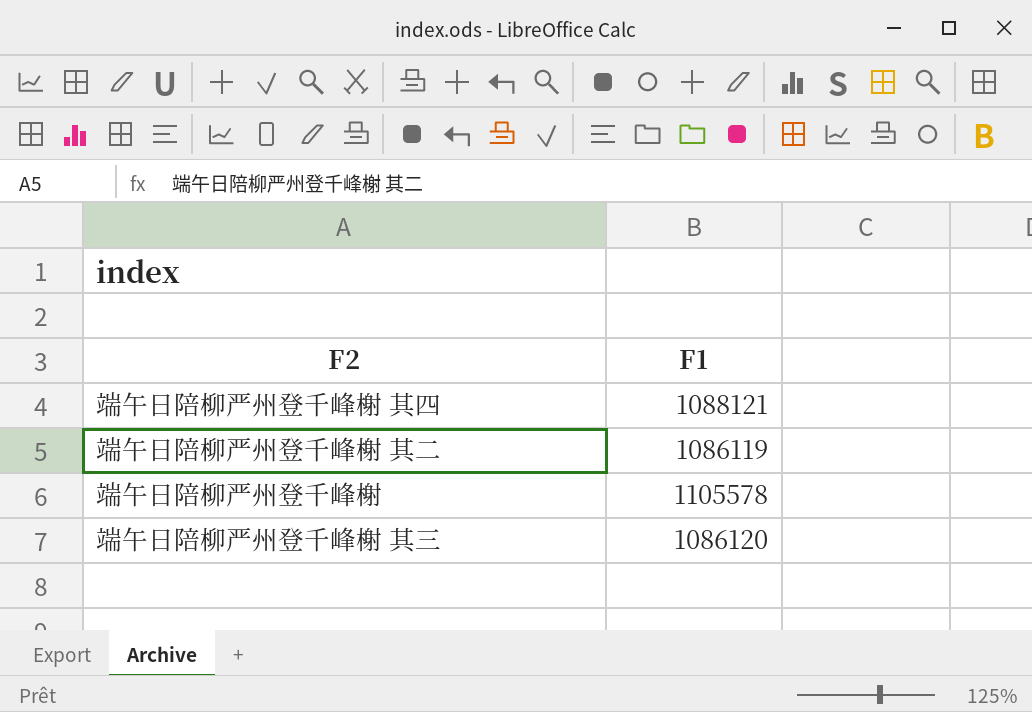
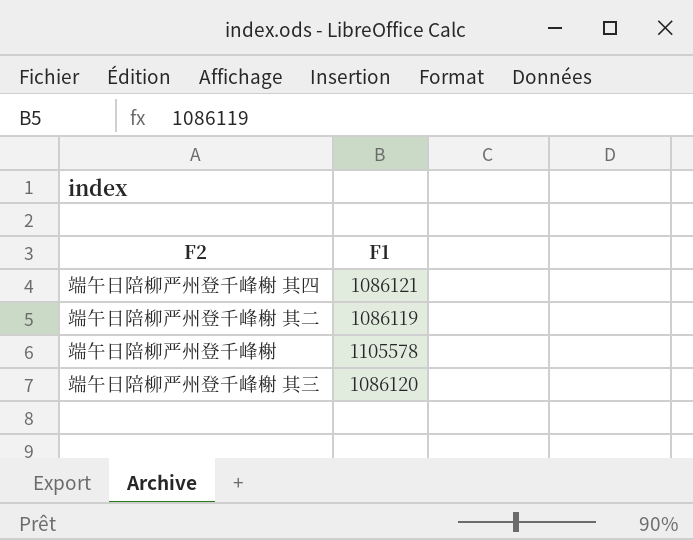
端午日陪柳严州登千峰榭 其四 | F1: 1088121 -> 1086121

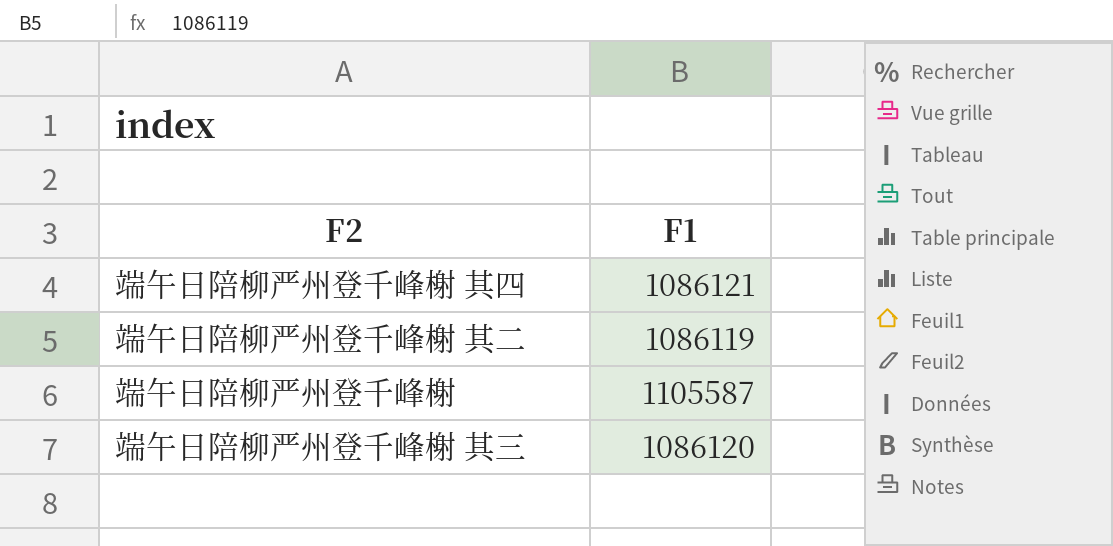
端午日陪柳严州登千峰榭 | F1: 1105578 -> 1105587

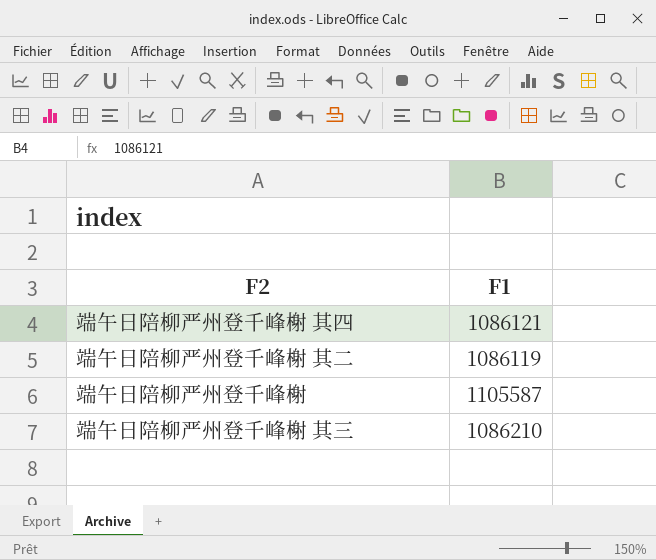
端午日陪柳严州登千峰榭 其三 | F1: 1086120 -> 1086210

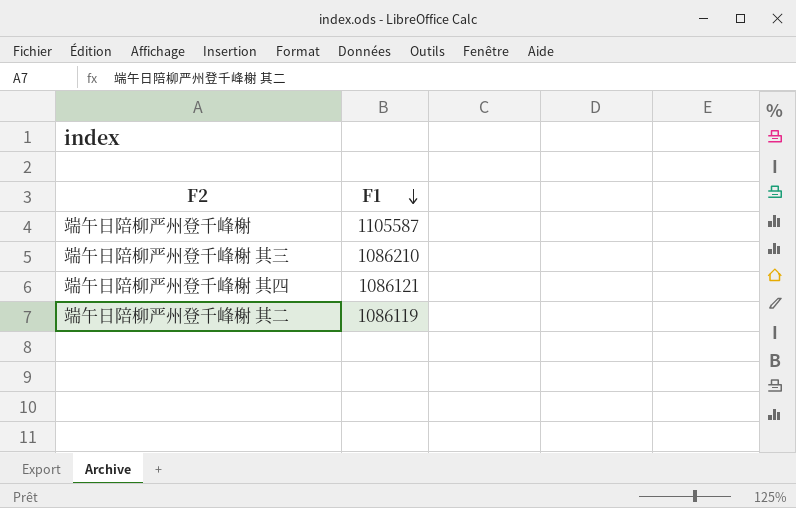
row order: none -> F1 descending

